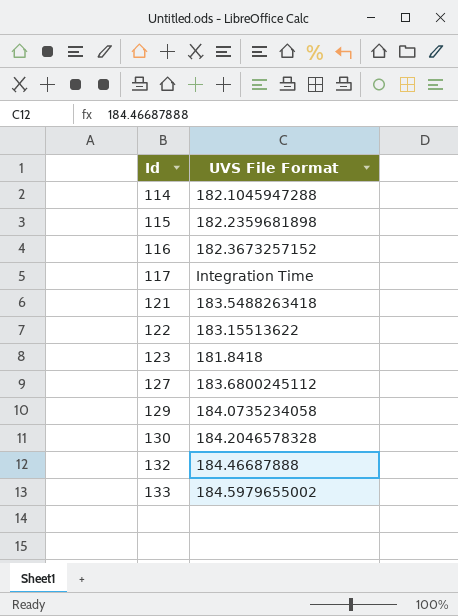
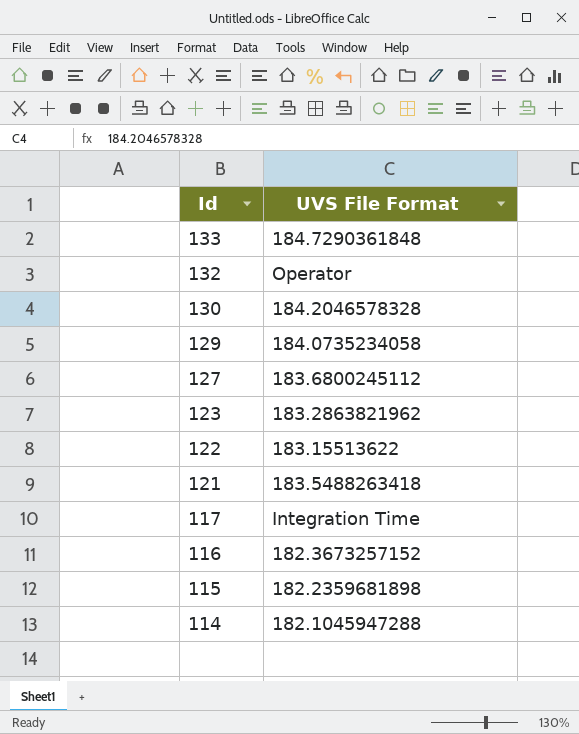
row order: Id ascending -> Id descending
133 | UVS File Format: 184.5979655002 -> 184.7290361848
132 | UVS File Format: 184.46687888 -> Operator
123 | UVS File Format: 181.8418 -> 183.2863821962

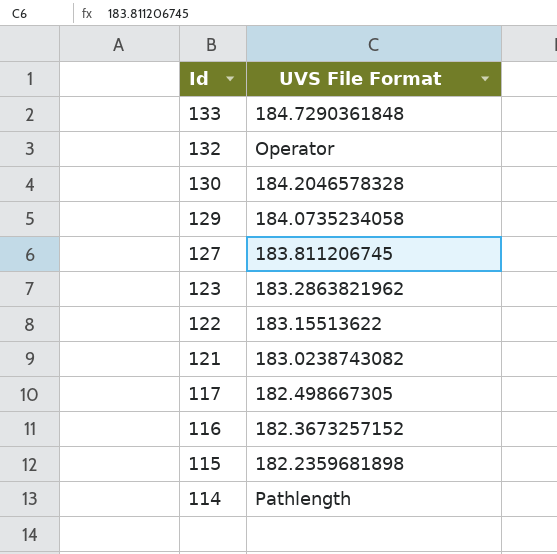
127 | UVS File Format: 183.6800245112 -> 183.811206745
121 | UVS File Format: 183.5488263418 -> 183.0238743082
117 | UVS File Format: Integration Time -> 182.498667305
114 | UVS File Format: 182.1045947288 -> Pathlength

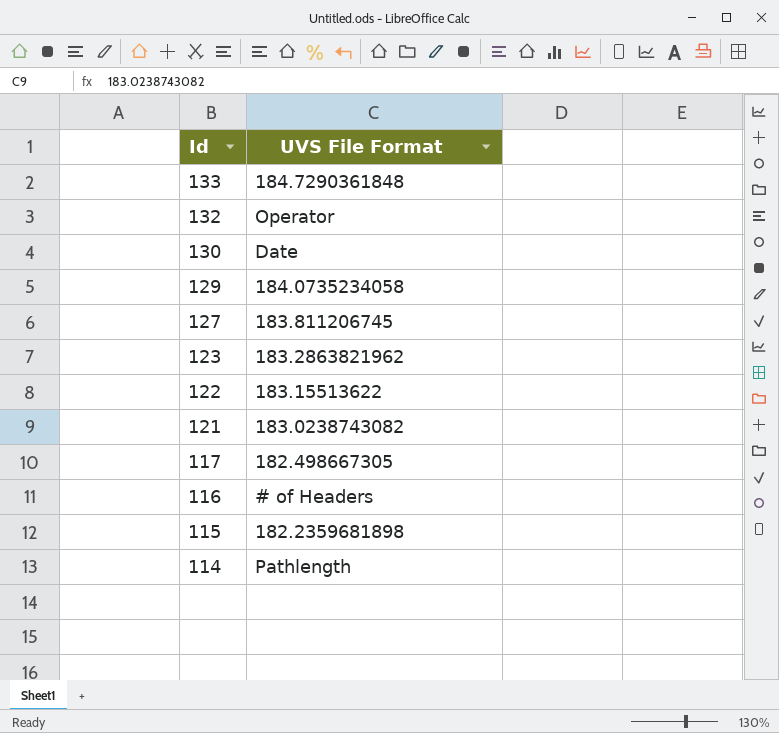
130 | UVS File Format: 184.2046578328 -> Date
116 | UVS File Format: 182.3673257152 -> # of Headers

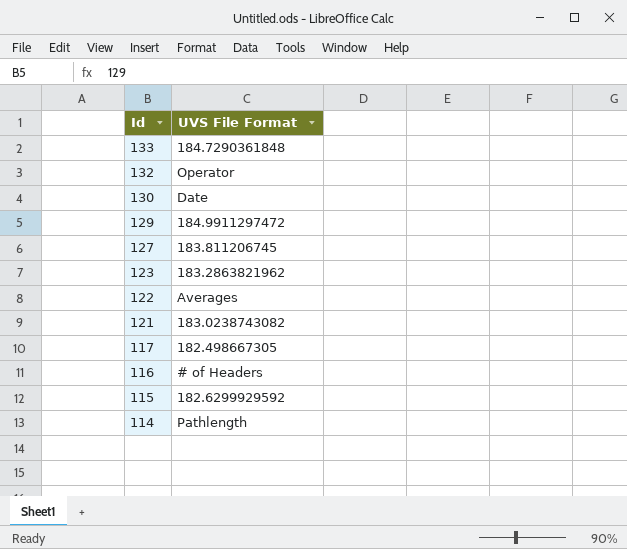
129 | UVS File Format: 184.0735234058 -> 184.9911297472
122 | UVS File Format: 183.15513622 -> Averages
115 | UVS File Format: 182.2359681898 -> 182.6299929592

